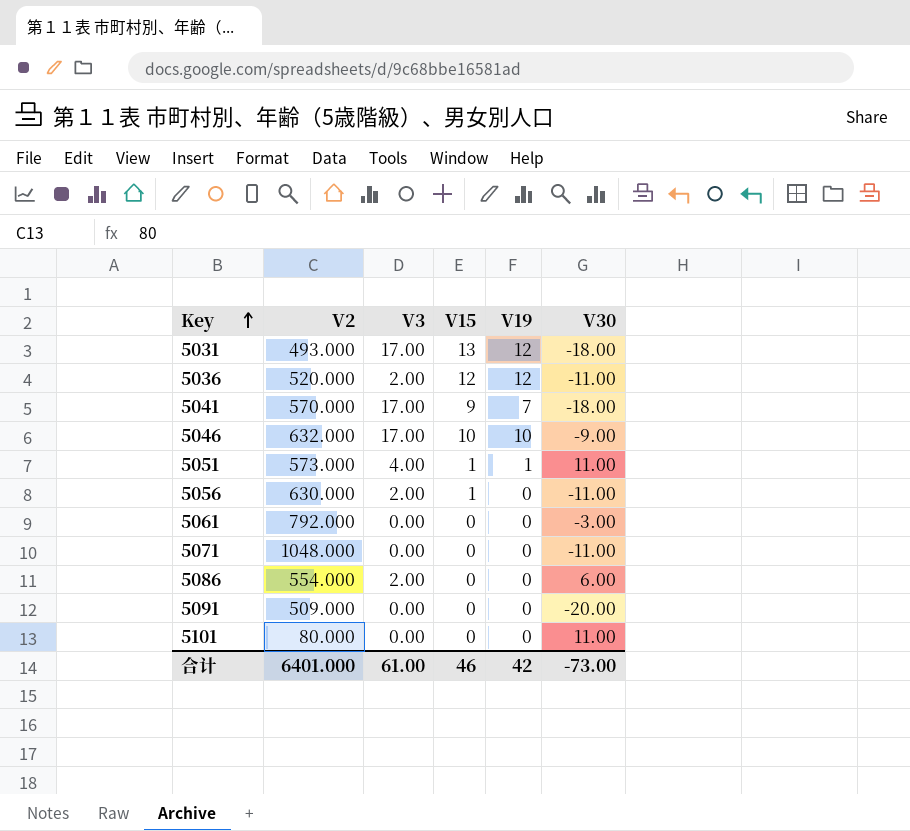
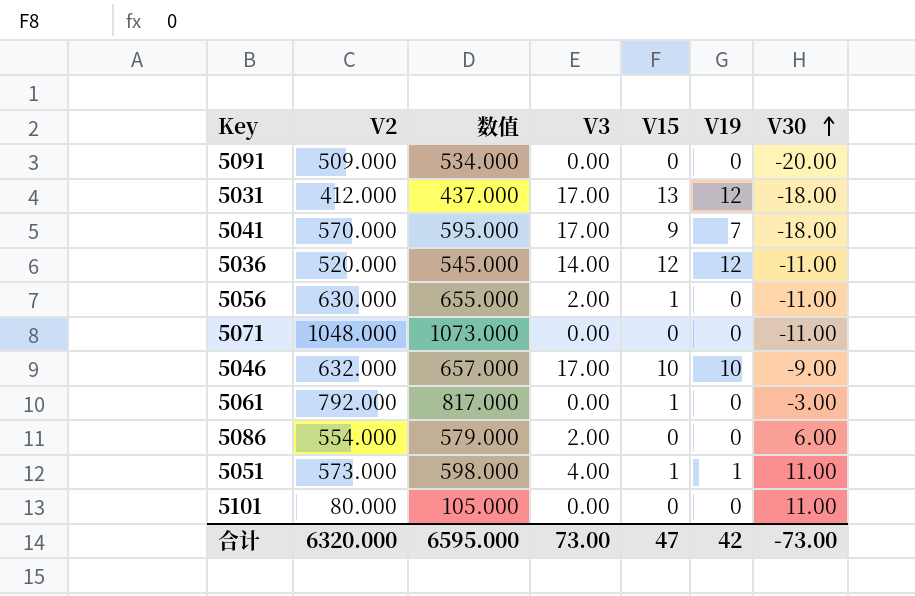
row order: Key ascending -> V30 ascending
column 数值 | formula: none -> [V2] + 25
5031 | V2: 493.000 -> 412.000
5036 | V3: 2.00 -> 14.00
5061 | V15: 0 -> 1
合计 | V2: 6401.000 -> 6320.000
合计 | V3: 61.00 -> 73.00
合计 | V15: 46 -> 47

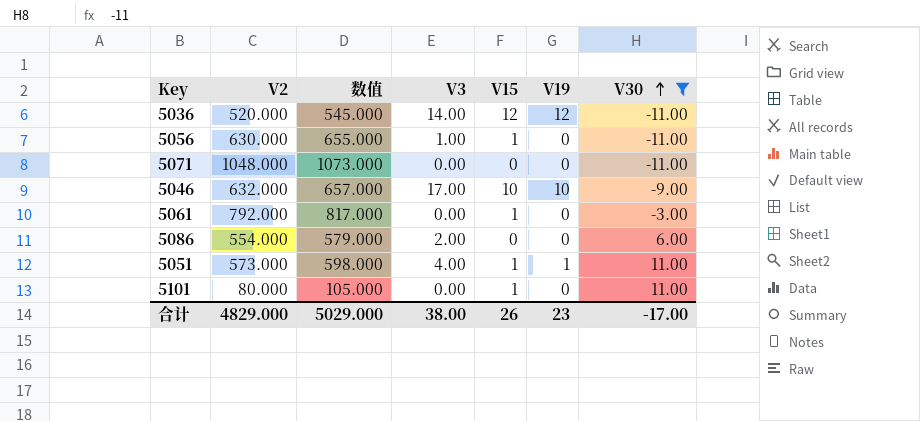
filter: none -> V30 >= -11.00
5056 | V3: 2.00 -> 1.00
5101 | V15: 0 -> 1
合计 | V2: 6320.000 -> 4829.000
合计 | 数值: 6595.000 -> 5029.000
合计 | V3: 73.00 -> 38.00
合计 | V15: 47 -> 26
合计 | V19: 42 -> 23
合计 | V30: -73.00 -> -17.00

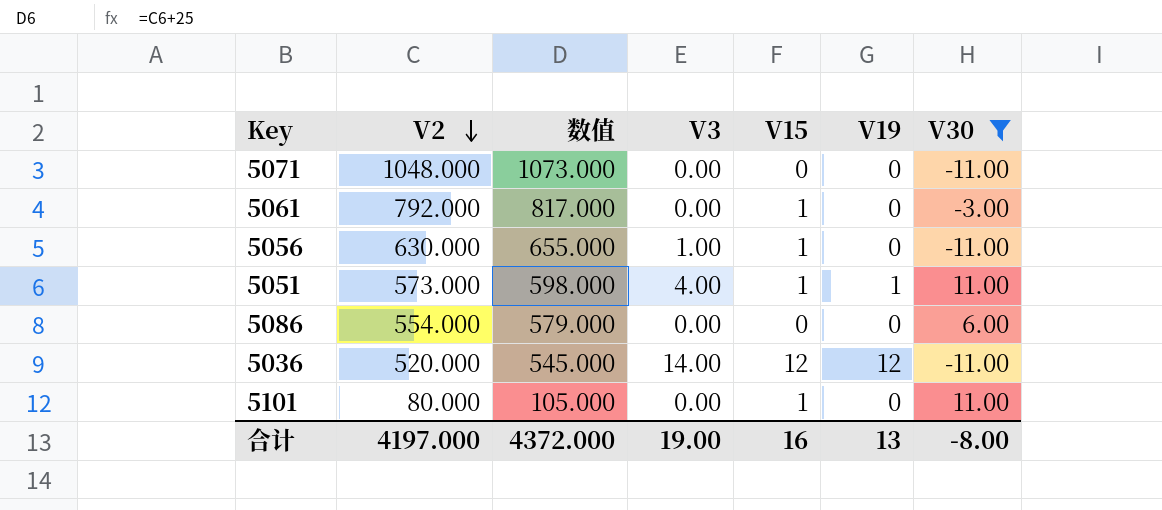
row order: V30 ascending -> V2 descending
row 5046: 632.000 | 657.000 | 17.00 | 10 | 10 | -9.00 -> none
5086 | V3: 2.00 -> 0.00
合计 | V2: 4829.000 -> 4197.000
合计 | 数值: 5029.000 -> 4372.000
合计 | V3: 38.00 -> 19.00
合计 | V15: 26 -> 16
合计 | V19: 23 -> 13
合计 | V30: -17.00 -> -8.00

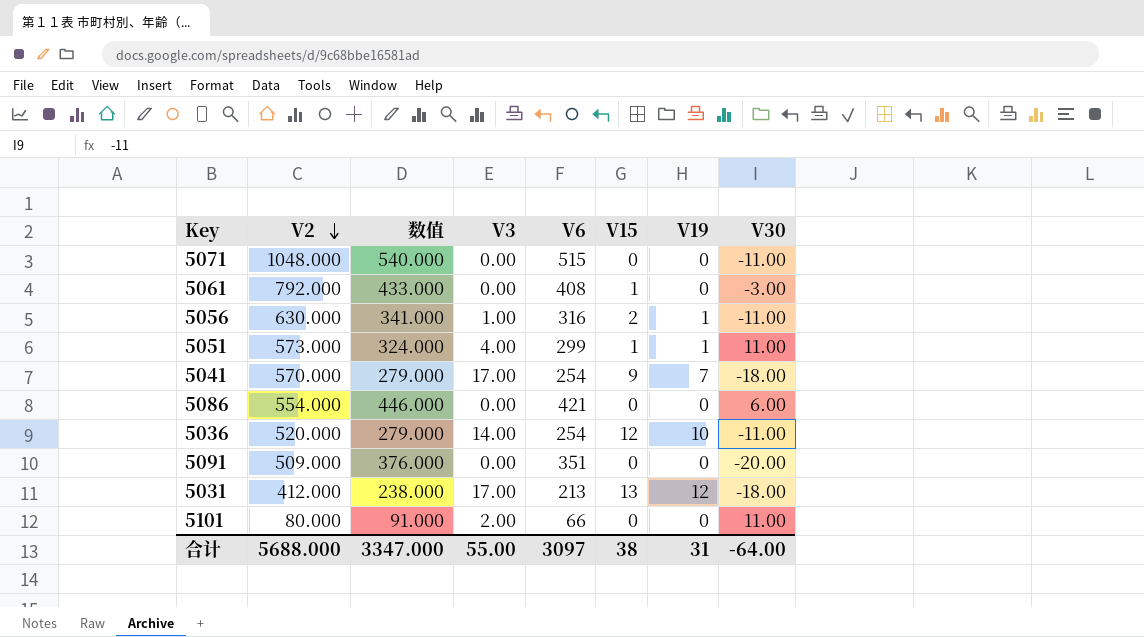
filter: V30 >= -11.00 -> none
column 数值 | formula: [V2] + 25 -> [V6] + 25
column V6 | position: none -> 5
5056 | V15: 1 -> 2
5056 | V19: 0 -> 1
5036 | V19: 12 -> 10
5101 | V3: 0.00 -> 2.00
5101 | V15: 1 -> 0
合计 | V2: 4197.000 -> 5688.000
合计 | 数值: 4372.000 -> 3347.000
合计 | V3: 19.00 -> 55.00
合计 | V15: 16 -> 38
合计 | V19: 13 -> 31
合计 | V30: -8.00 -> -64.00

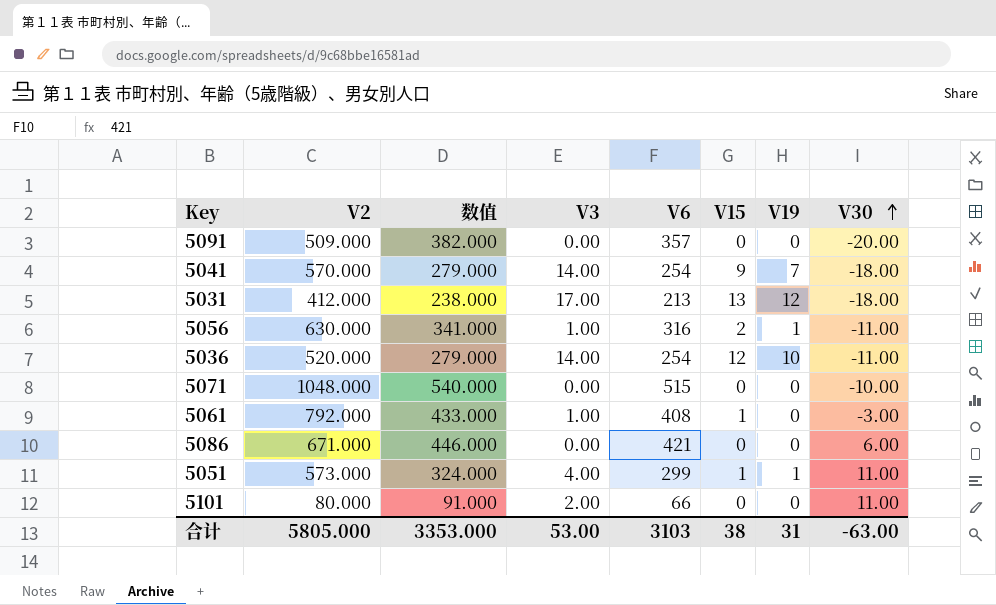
row order: V2 descending -> V30 ascending
5091 | 数值: 376.000 -> 382.000
5091 | V6: 351 -> 357
5041 | V3: 17.00 -> 14.00
5071 | V30: -11.00 -> -10.00
5061 | V3: 0.00 -> 1.00
5086 | V2: 554.000 -> 671.000
合计 | V2: 5688.000 -> 5805.000
合计 | 数值: 3347.000 -> 3353.000
合计 | V3: 55.00 -> 53.00
合计 | V6: 3097 -> 3103
合计 | V30: -64.00 -> -63.00

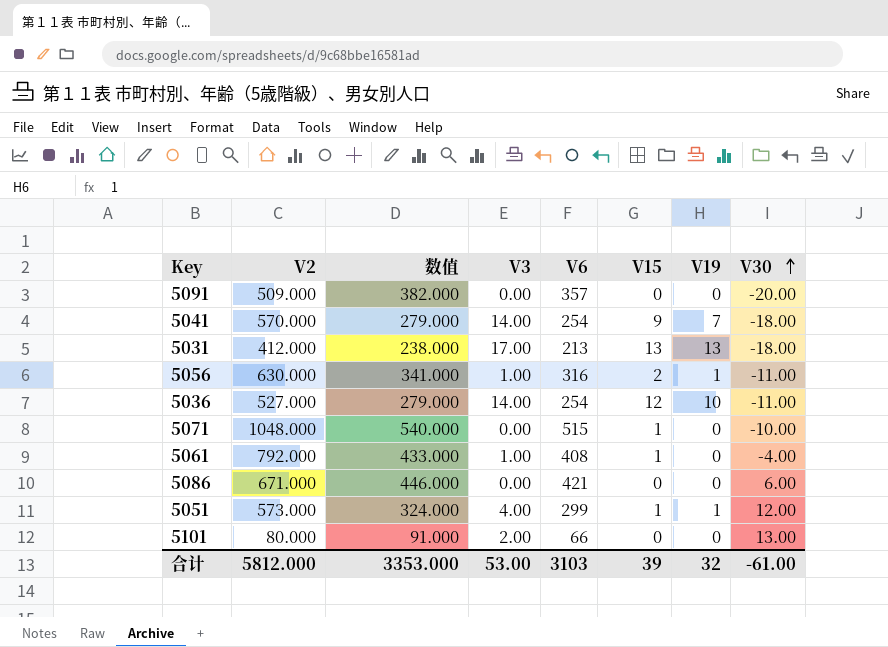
5031 | V19: 12 -> 13
5036 | V2: 520.000 -> 527.000
5071 | V15: 0 -> 1
5061 | V30: -3.00 -> -4.00
5051 | V30: 11.00 -> 12.00
5101 | V30: 11.00 -> 13.00
合计 | V2: 5805.000 -> 5812.000
合计 | V15: 38 -> 39
合计 | V19: 31 -> 32
合计 | V30: -63.00 -> -61.00

